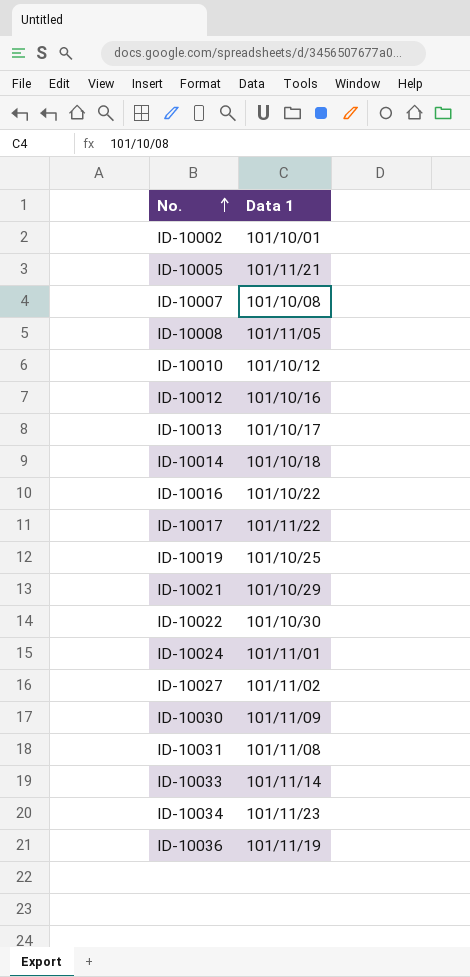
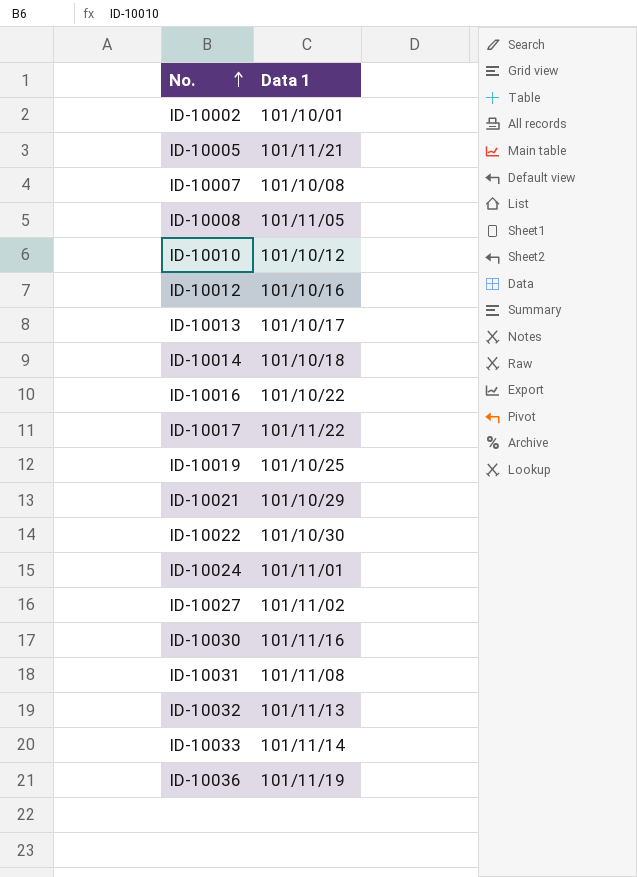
row ID-10034: 101/11/23 -> none
ID-10030 | Data 1: 101/11/09 -> 101/11/16
row ID-10032: none -> 101/11/13

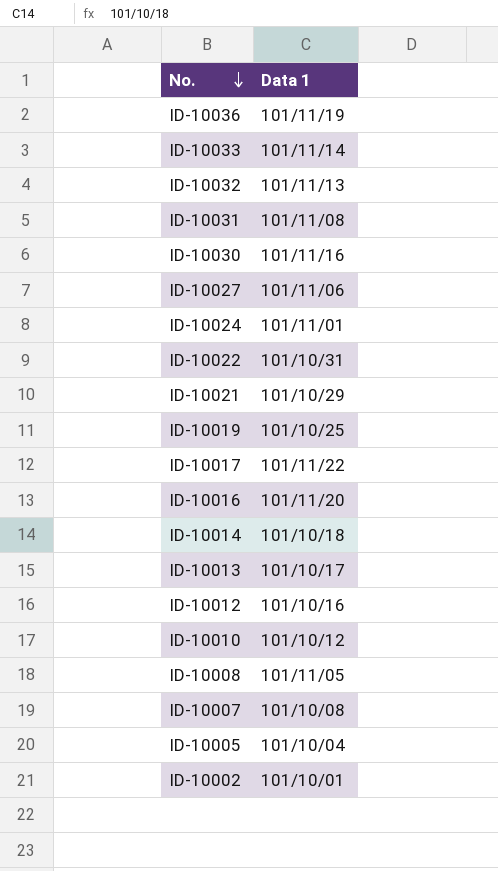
row order: No. ascending -> No. descending
ID-10027 | Data 1: 101/11/02 -> 101/11/06
ID-10022 | Data 1: 101/10/30 -> 101/10/31
ID-10016 | Data 1: 101/10/22 -> 101/11/20
ID-10005 | Data 1: 101/11/21 -> 101/10/04

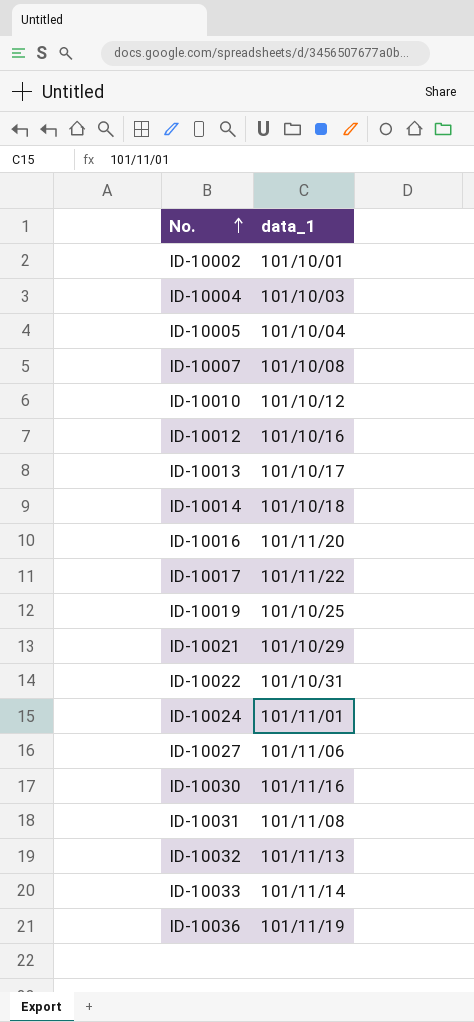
row order: No. descending -> No. ascending
column name: Data 1 -> data_1
row ID-10008: 101/11/05 -> none
row ID-10004: none -> 101/10/03

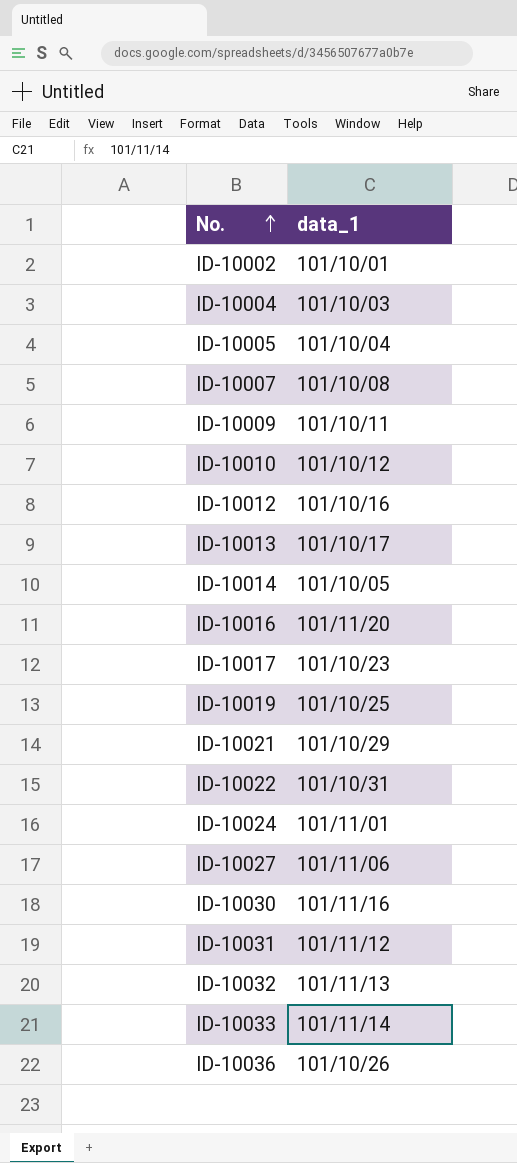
row ID-10009: none -> 101/10/11
ID-10014 | data_1: 101/10/18 -> 101/10/05
ID-10017 | data_1: 101/11/22 -> 101/10/23
ID-10031 | data_1: 101/11/08 -> 101/11/12
ID-10036 | data_1: 101/11/19 -> 101/10/26

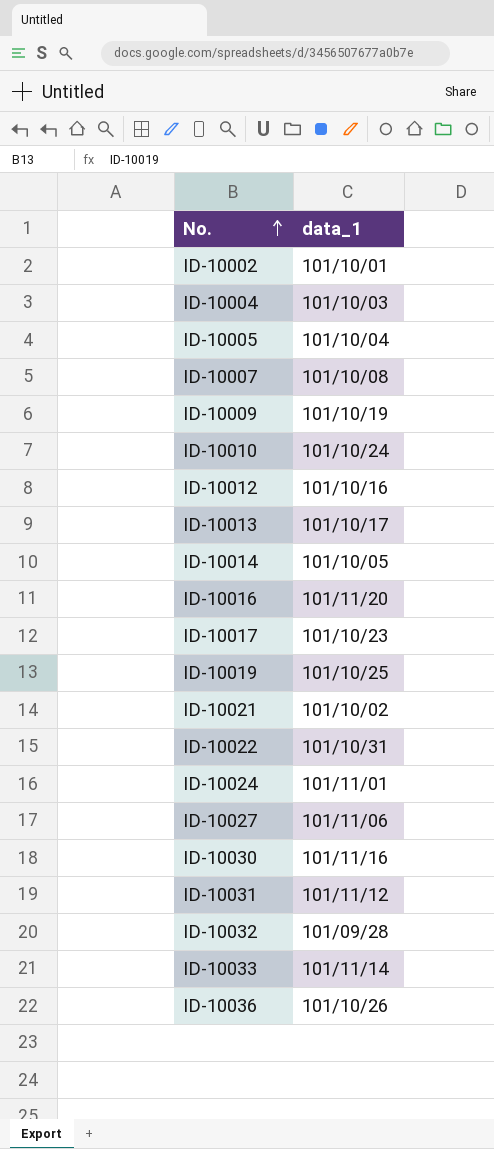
ID-10009 | data_1: 101/10/11 -> 101/10/19
ID-10010 | data_1: 101/10/12 -> 101/10/24
ID-10021 | data_1: 101/10/29 -> 101/10/02
ID-10032 | data_1: 101/11/13 -> 101/09/28

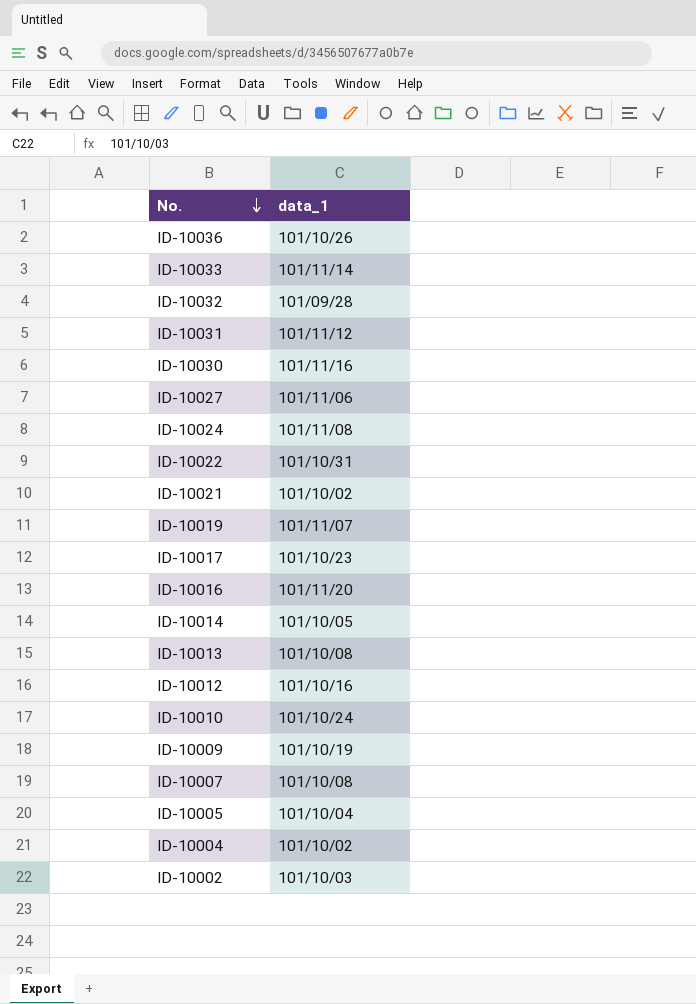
row order: No. ascending -> No. descending
ID-10024 | data_1: 101/11/01 -> 101/11/08
ID-10019 | data_1: 101/10/25 -> 101/11/07
ID-10013 | data_1: 101/10/17 -> 101/10/08
ID-10004 | data_1: 101/10/03 -> 101/10/02
ID-10002 | data_1: 101/10/01 -> 101/10/03

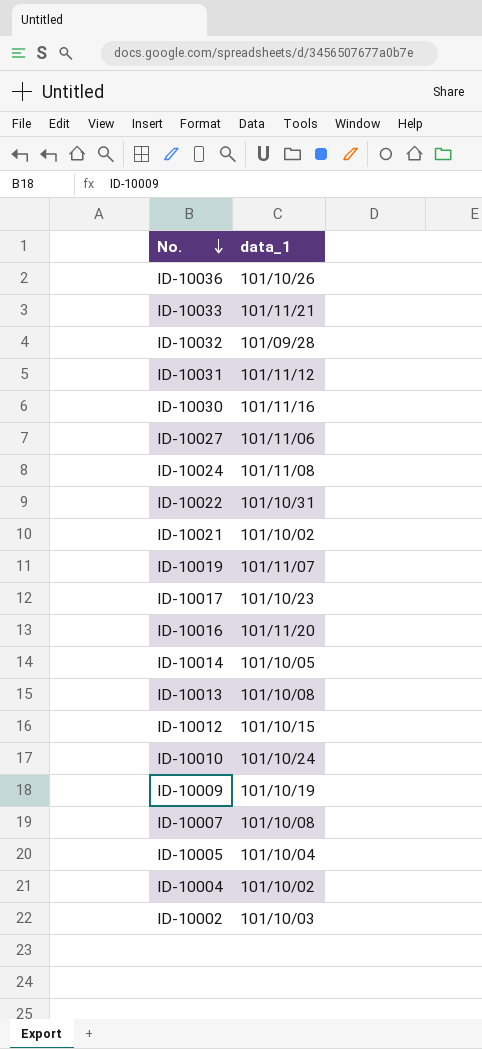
ID-10033 | data_1: 101/11/14 -> 101/11/21
ID-10012 | data_1: 101/10/16 -> 101/10/15

